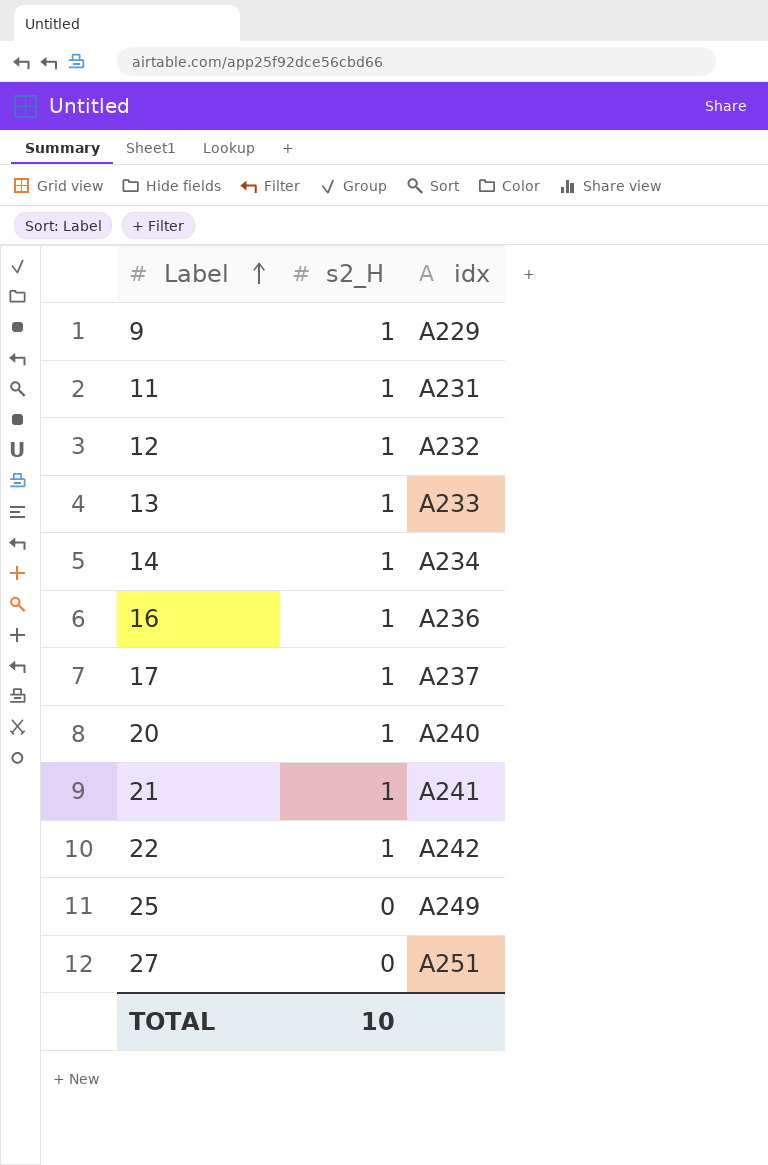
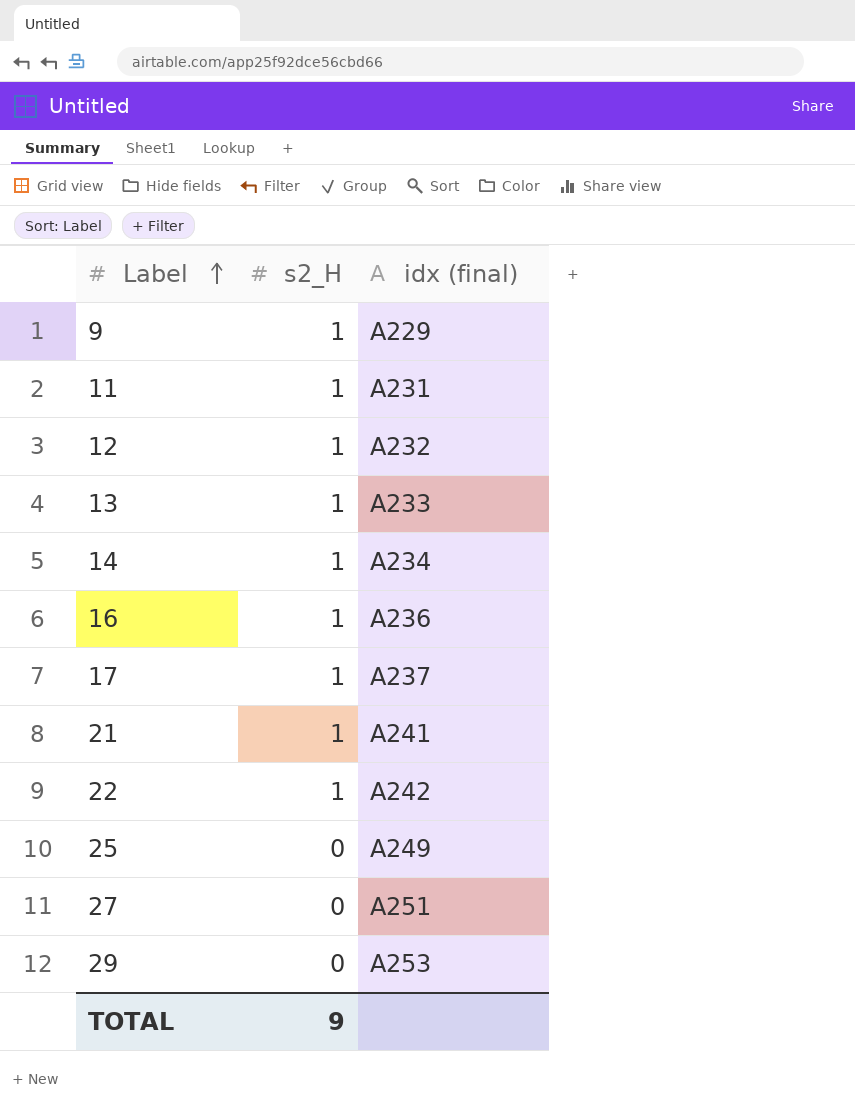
column name: idx -> idx (final)
row 20: 1 | A240 -> none
row 29: none -> 0 | A253
TOTAL | s2_H: 10 -> 9

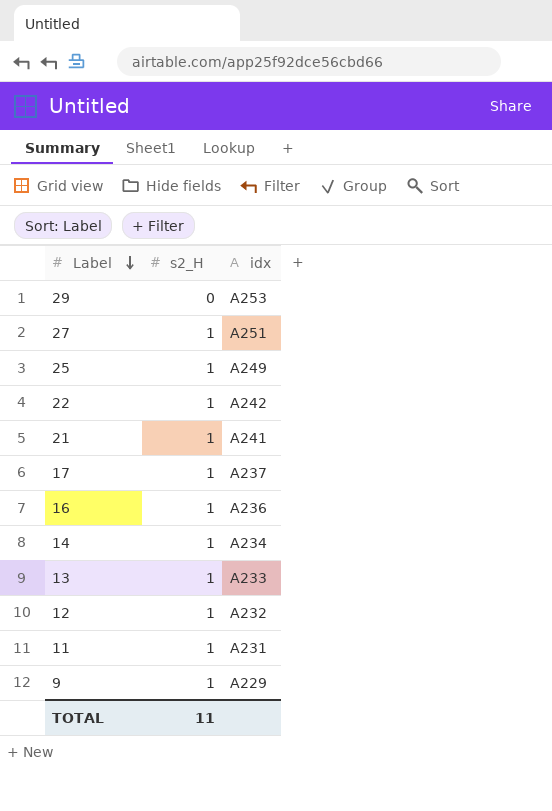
row order: Label ascending -> Label descending
column name: idx (final) -> idx
27 | s2_H: 0 -> 1
25 | s2_H: 0 -> 1
TOTAL | s2_H: 9 -> 11

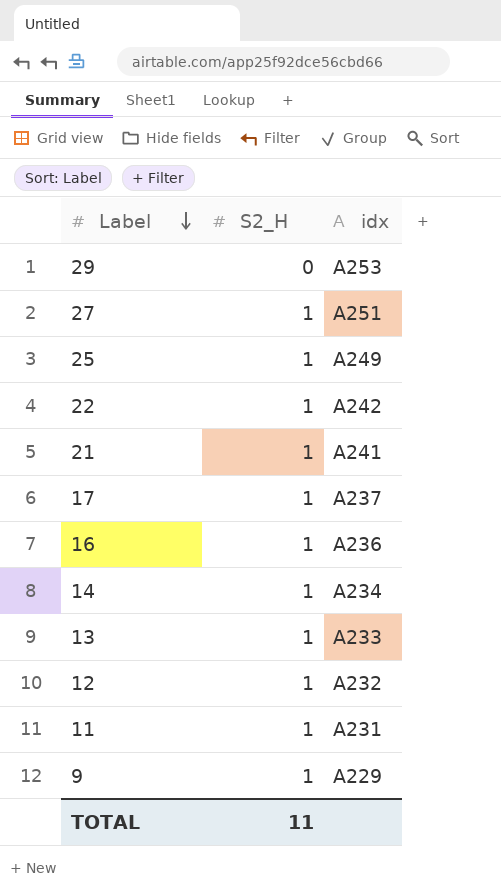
column name: s2_H -> S2_H

